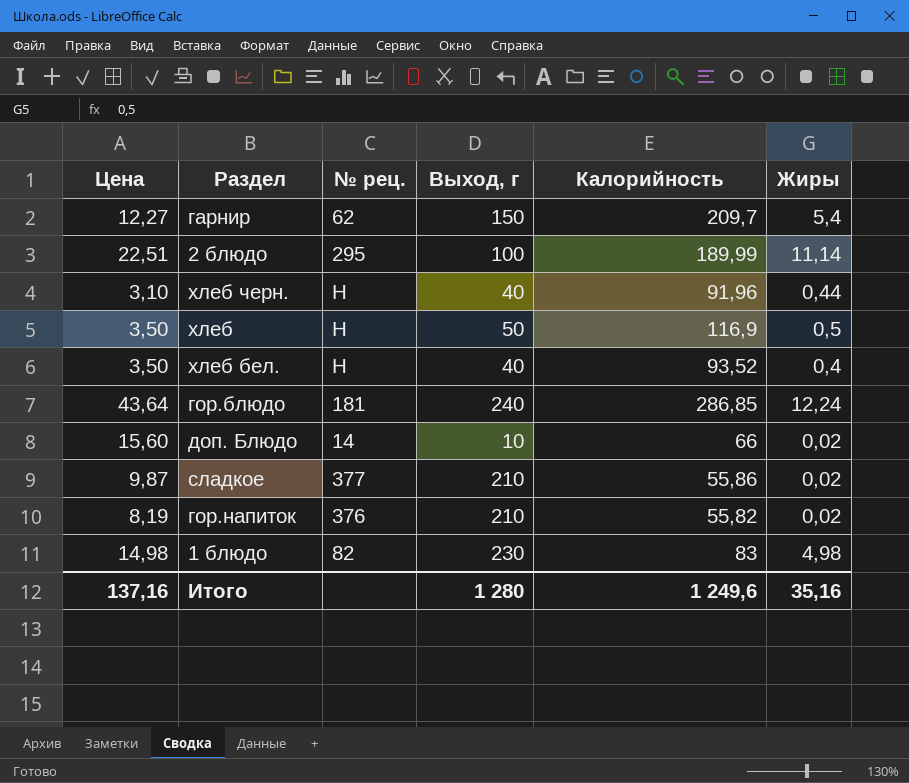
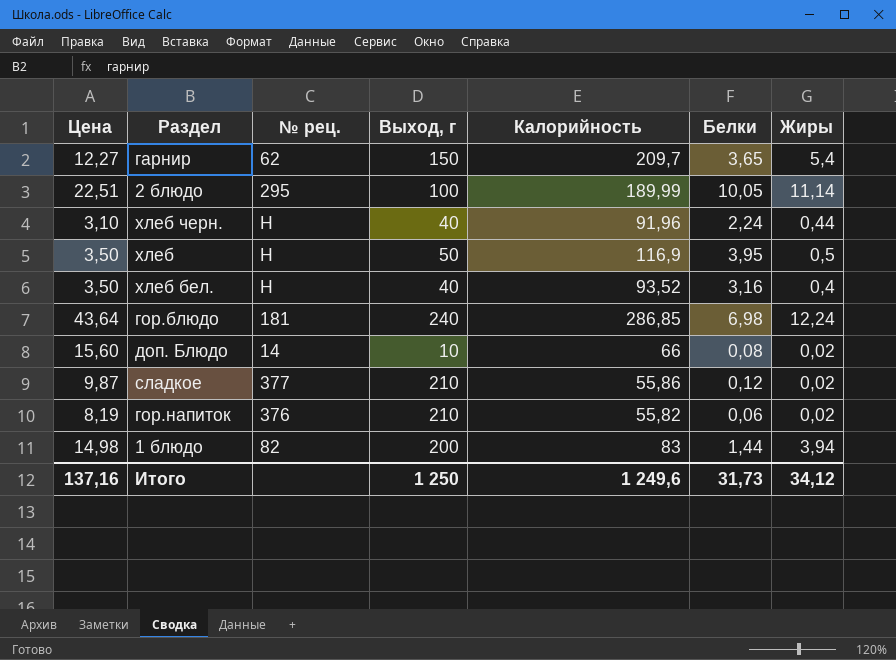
column Белки | position: none -> 6
1 блюдо | Выход, г: 230 -> 200
1 блюдо | Жиры: 4,98 -> 3,94
Итого | Выход, г: 1 280 -> 1 250
Итого | Жиры: 35,16 -> 34,12

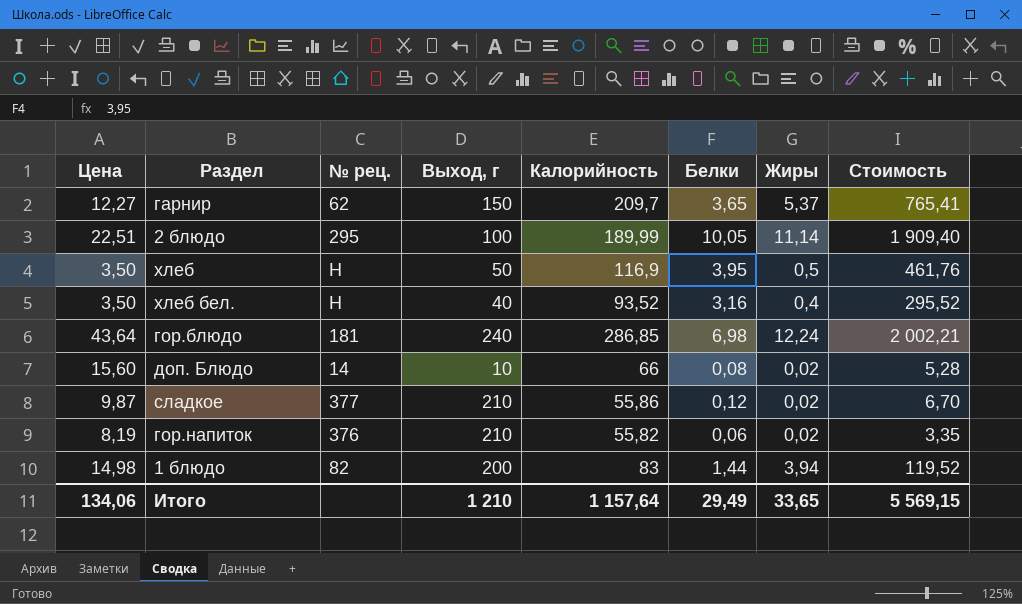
column Стоимость | formula: none -> [Калорийность] * [Белки]
row хлеб черн.: 3,10 | Н | 40 | 91,96 | 2,24 | 0,44 -> none
гарнир | Жиры: 5,4 -> 5,37
Итого | Цена: 137,16 -> 134,06
Итого | Выход, г: 1 250 -> 1 210
Итого | Калорийность: 1 249,6 -> 1 157,64
Итого | Белки: 31,73 -> 29,49
Итого | Жиры: 34,12 -> 33,65

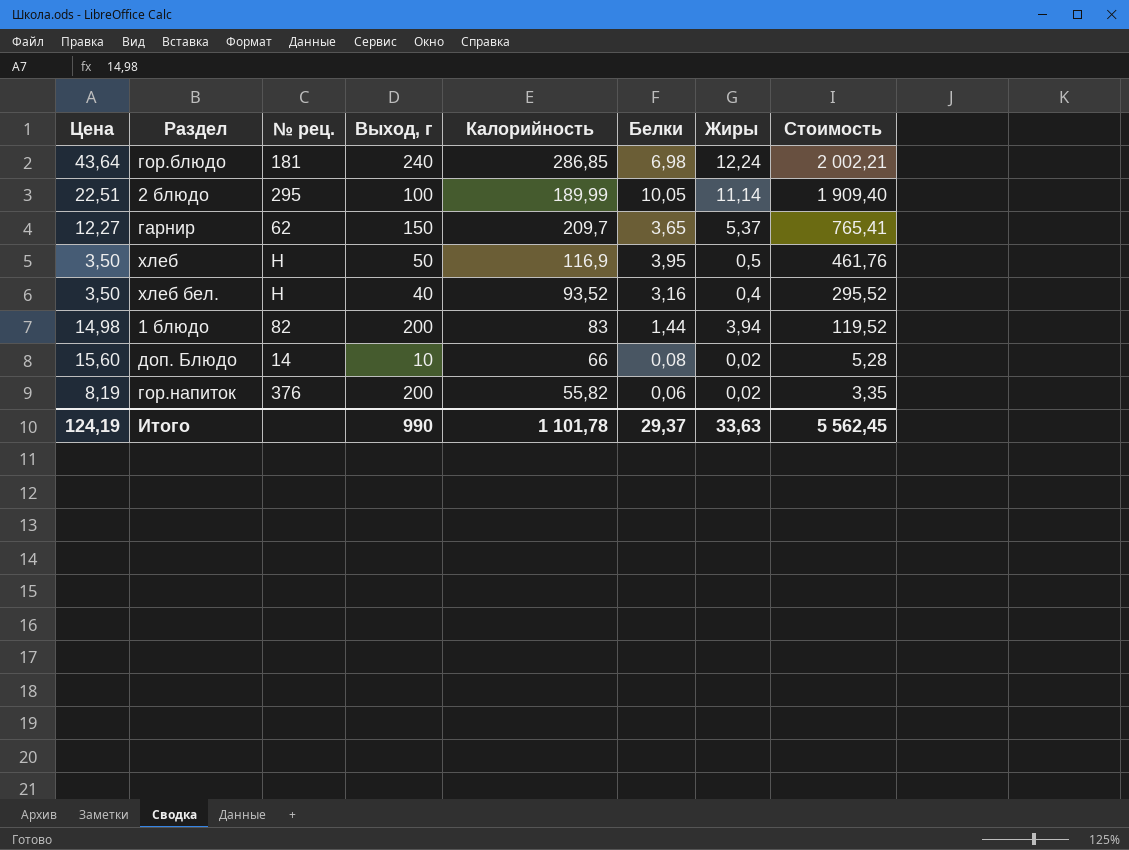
row order: none -> Стоимость descending
row сладкое: 9,87 | 377 | 210 | 55,86 | 0,12 | 0,02 | 6,70 -> none
гор.напиток | Выход, г: 210 -> 200
Итого | Цена: 134,06 -> 124,19
Итого | Выход, г: 1 210 -> 990
Итого | Калорийность: 1 157,64 -> 1 101,78
Итого | Белки: 29,49 -> 29,37
Итого | Жиры: 33,65 -> 33,63
Итого | Стоимость: 5 569,15 -> 5 562,45

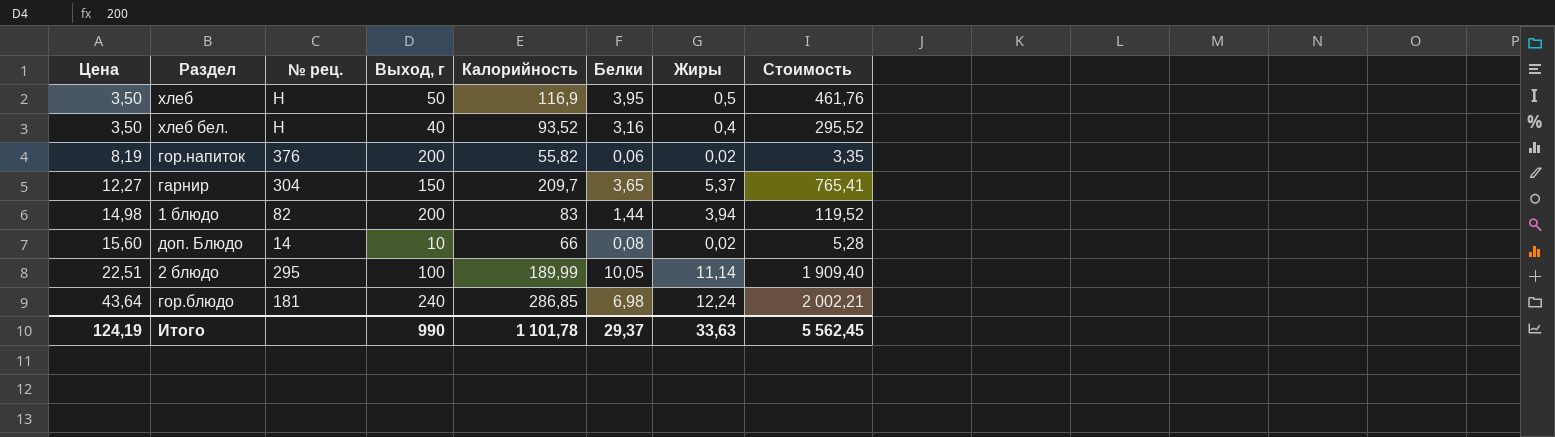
row order: Стоимость descending -> Цена ascending
гарнир | № рец.: 62 -> 304

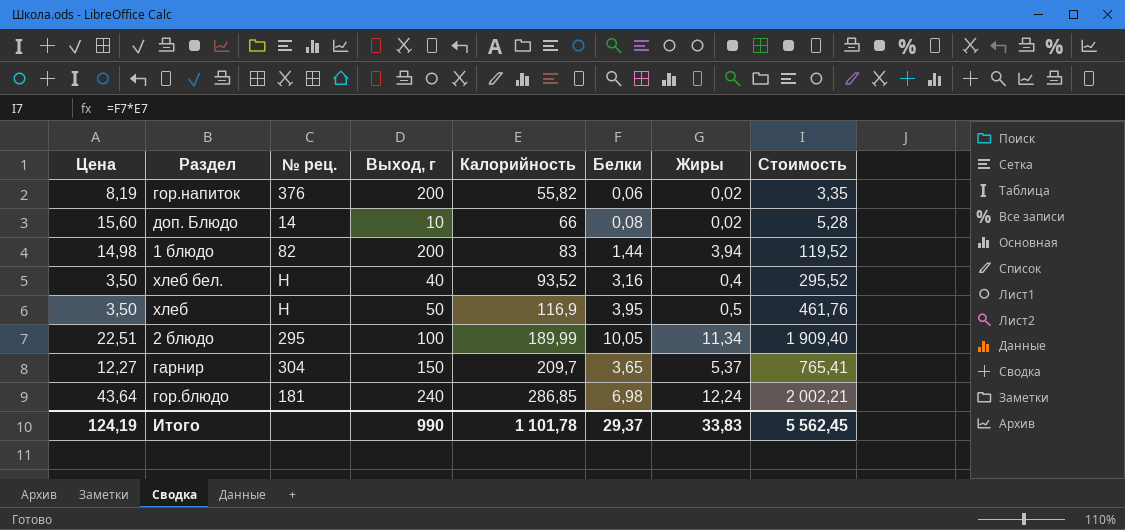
row order: Цена ascending -> Калорийность ascending
2 блюдо | Жиры: 11,14 -> 11,34
Итого | Жиры: 33,63 -> 33,83

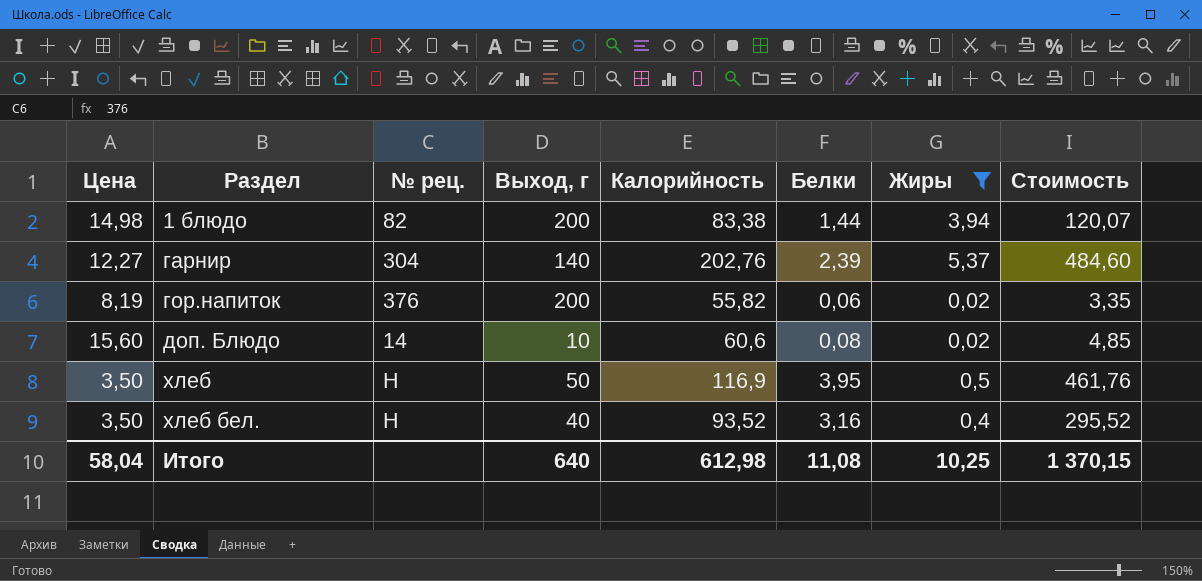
filter: none -> Жиры <= 5,37
row order: Калорийность ascending -> Раздел ascending
1 блюдо | Калорийность: 83 -> 83,38
1 блюдо | Стоимость: 119,52 -> 120,07
гарнир | Выход, г: 150 -> 140
гарнир | Калорийность: 209,7 -> 202,76
гарнир | Белки: 3,65 -> 2,39
гарнир | Стоимость: 765,41 -> 484,60
доп. Блюдо | Калорийность: 66 -> 60,6
доп. Блюдо | Стоимость: 5,28 -> 4,85
Итого | Цена: 124,19 -> 58,04
Итого | Выход, г: 990 -> 640
Итого | Калорийность: 1 101,78 -> 612,98
Итого | Белки: 29,37 -> 11,08
Итого | Жиры: 33,83 -> 10,25
Итого | Стоимость: 5 562,45 -> 1 370,15

